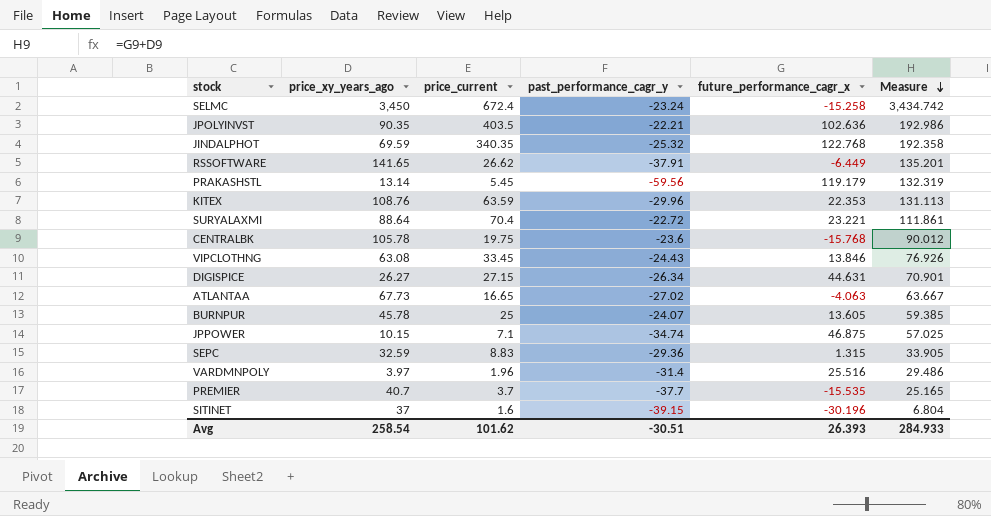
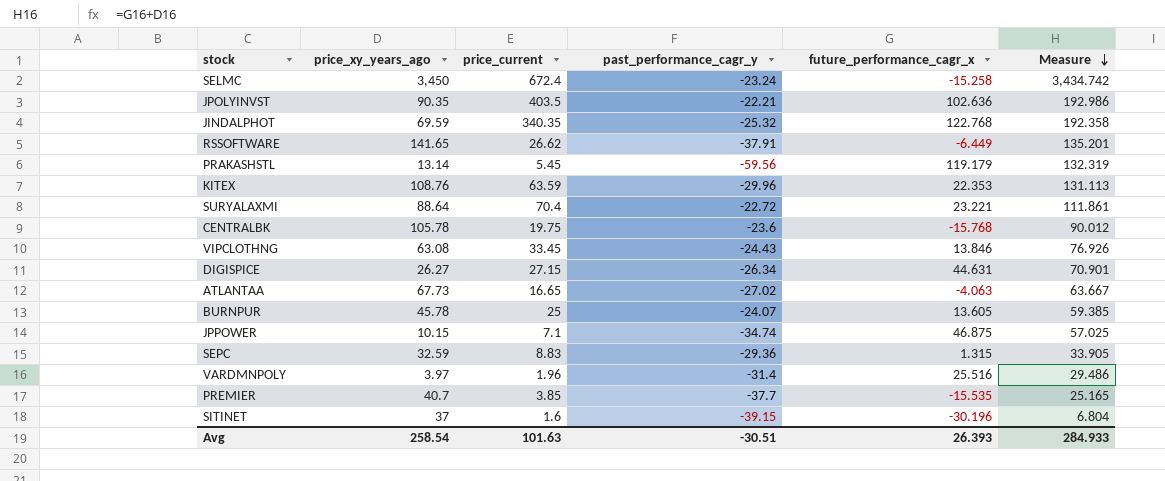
PREMIER | price_current: 3.7 -> 3.85
Avg | price_current: 101.62 -> 101.63

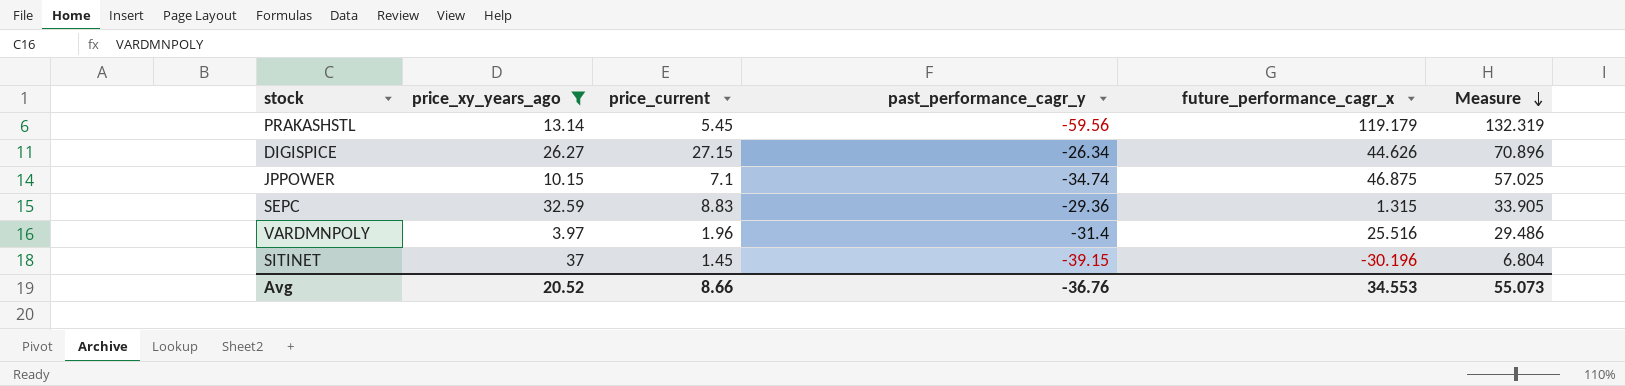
filter: none -> price_xy_years_ago <= 37
DIGISPICE | future_performance_cagr_x: 44.631 -> 44.626
DIGISPICE | Measure: 70.901 -> 70.896
SITINET | price_current: 1.6 -> 1.45
Avg | price_xy_years_ago: 258.54 -> 20.52
Avg | price_current: 101.63 -> 8.66
Avg | past_performance_cagr_y: -30.51 -> -36.76
Avg | future_performance_cagr_x: 26.393 -> 34.553
Avg | Measure: 284.933 -> 55.073

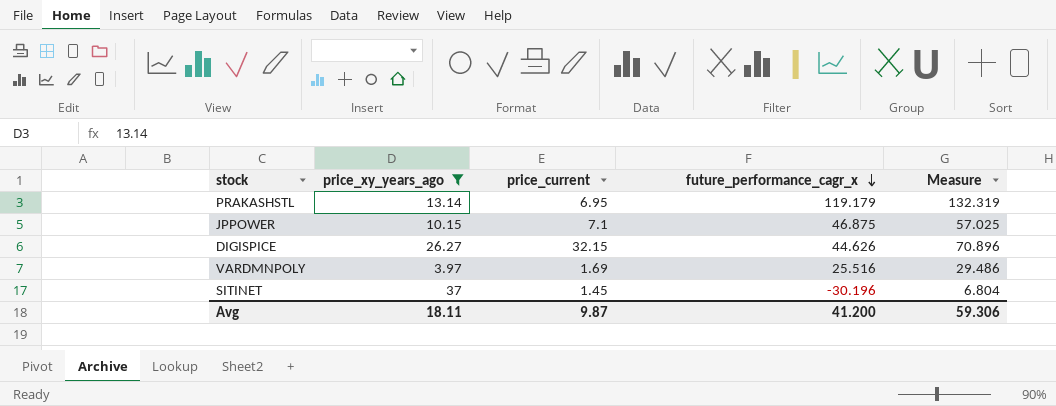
row order: Measure descending -> future_performance_cagr_x descending
column past_performance_cagr_y | position: 4 -> none
row SEPC: 32.59 | 8.83 | -29.36 | 1.315 | 33.905 -> none
PRAKASHSTL | price_current: 5.45 -> 6.95
DIGISPICE | price_current: 27.15 -> 32.15
VARDMNPOLY | price_current: 1.96 -> 1.69
Avg | price_xy_years_ago: 20.52 -> 18.11
Avg | price_current: 8.66 -> 9.87
Avg | future_performance_cagr_x: 34.553 -> 41.200
Avg | Measure: 55.073 -> 59.306

